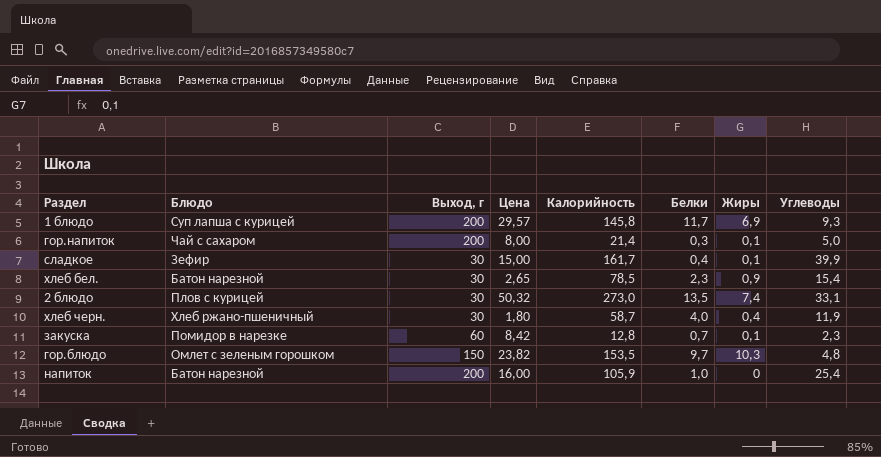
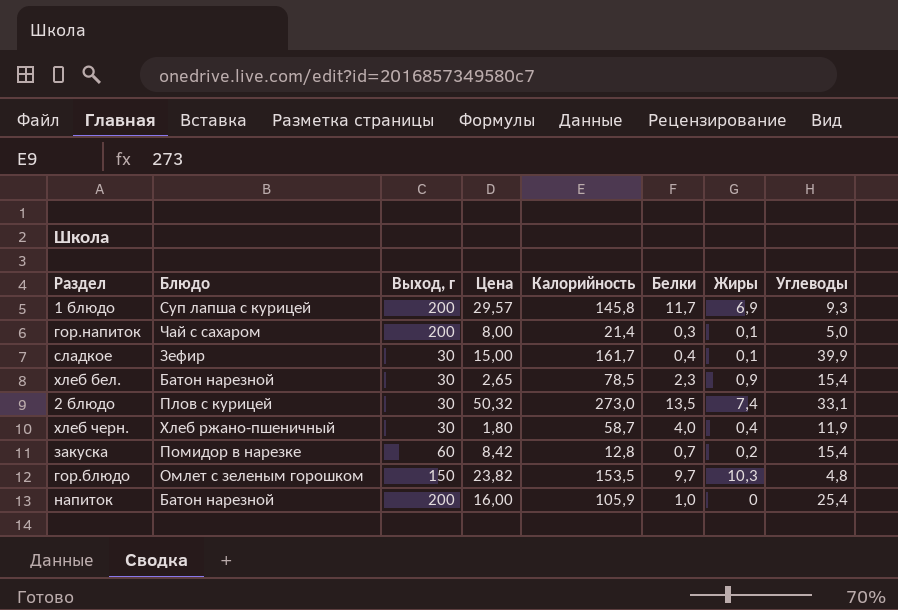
закуска | Жиры: 0,1 -> 0,2
закуска | Углеводы: 2,3 -> 15,4

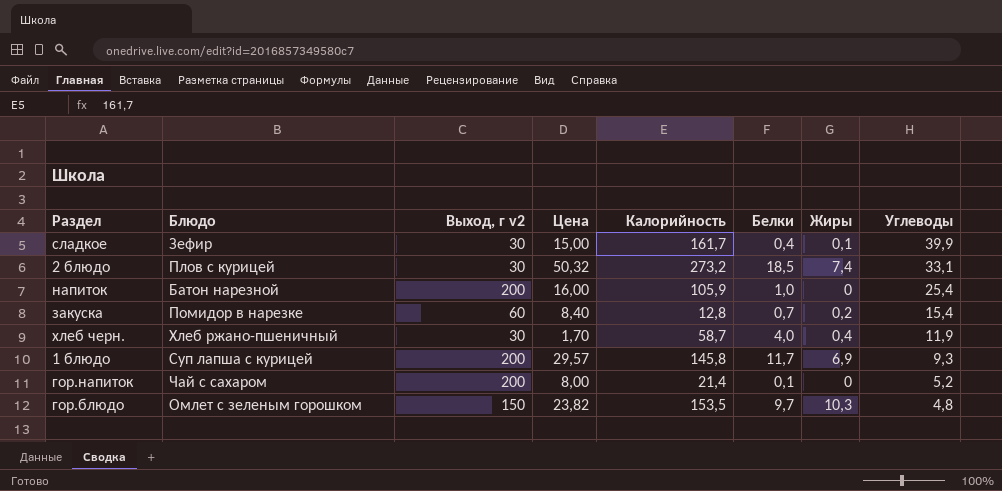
row order: none -> Углеводы descending
column name: Выход, г -> Выход, г v2
row хлеб бел.: Батон нарезной | 30 | 2,65 | 78,5 | 2,3 | 0,9 | 15,4 -> none
2 блюдо | Калорийность: 273,0 -> 273,2
2 блюдо | Белки: 13,5 -> 18,5
закуска | Цена: 8,42 -> 8,40
хлеб черн. | Цена: 1,80 -> 1,70
гор.напиток | Белки: 0,3 -> 0,1
гор.напиток | Жиры: 0,1 -> 0
гор.напиток | Углеводы: 5,0 -> 5,2

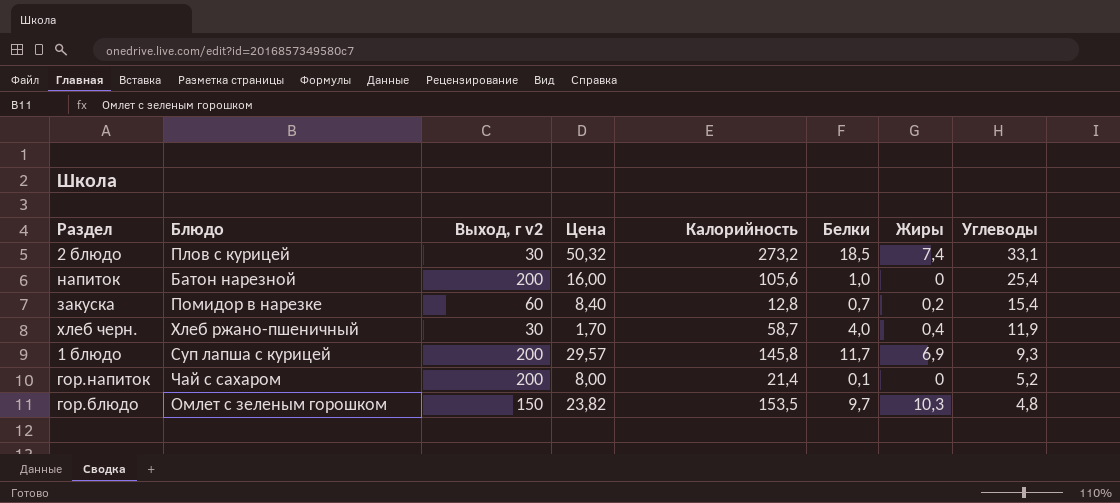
row сладкое: Зефир | 30 | 15,00 | 161,7 | 0,4 | 0,1 | 39,9 -> none
напиток | Калорийность: 105,9 -> 105,6

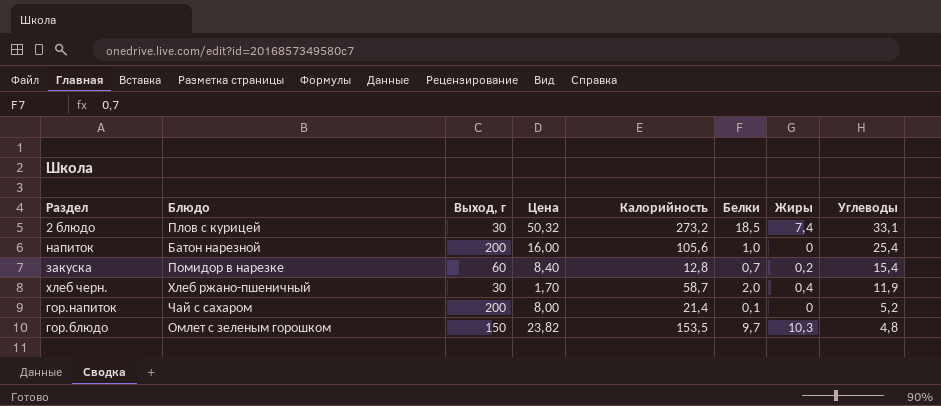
column name: Выход, г v2 -> Выход, г
row 1 блюдо: Суп лапша с курицей | 200 | 29,57 | 145,8 | 11,7 | 6,9 | 9,3 -> none
хлеб черн. | Белки: 4,0 -> 2,0

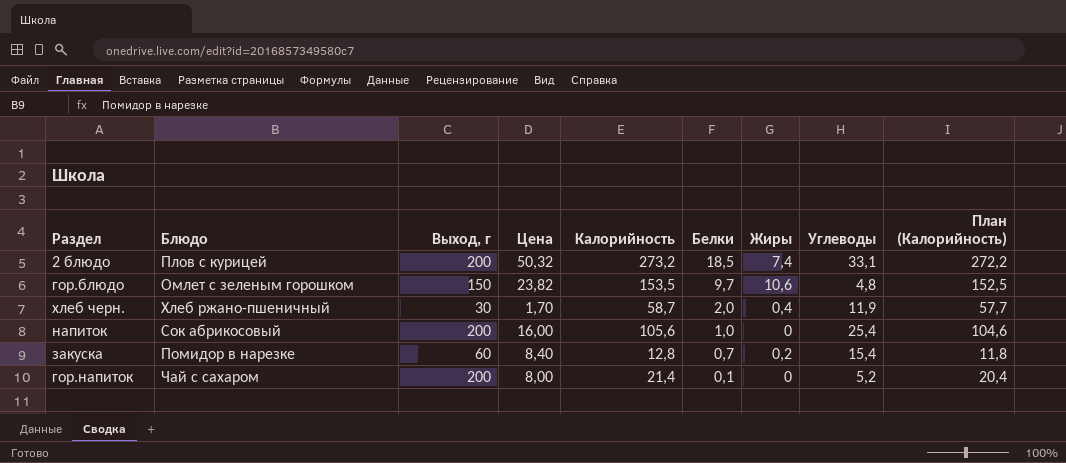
row order: Углеводы descending -> Белки descending
column План (Калорийность) | formula: none -> [Калорийность] - 1
2 блюдо | Выход, г: 30 -> 200
гор.блюдо | Жиры: 10,3 -> 10,6
напиток | Блюдо: Батон нарезной -> Сок абрикосовый

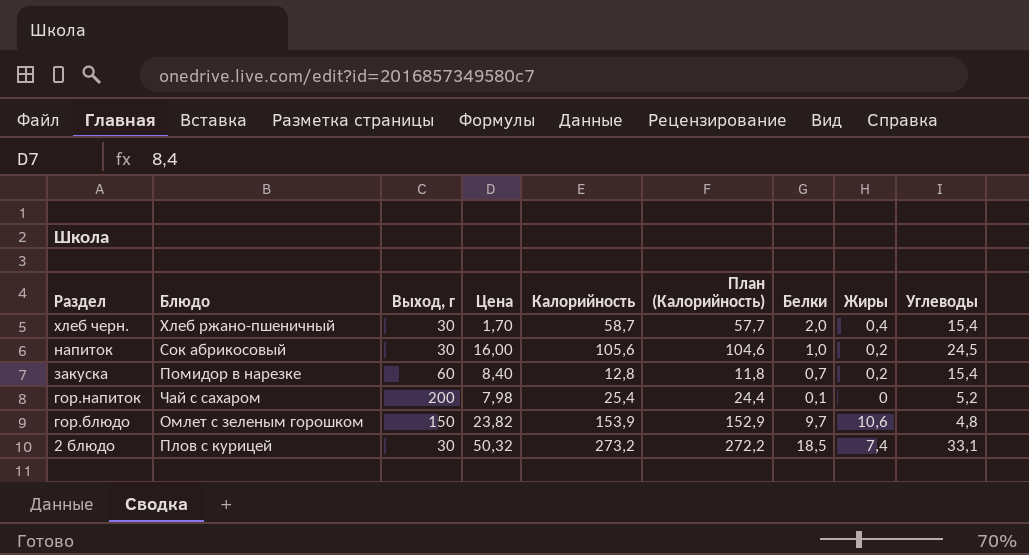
row order: Белки descending -> Раздел descending
column План (Калорийность) | position: 9 -> 6
хлеб черн. | Углеводы: 11,9 -> 15,4
напиток | Выход, г: 200 -> 30
напиток | Жиры: 0 -> 0,2
напиток | Углеводы: 25,4 -> 24,5
гор.напиток | Цена: 8,00 -> 7,98
гор.напиток | Калорийность: 21,4 -> 25,4
гор.напиток | План (Калорийность): 20,4 -> 24,4
гор.блюдо | Калорийность: 153,5 -> 153,9
гор.блюдо | План (Калорийность): 152,5 -> 152,9
2 блюдо | Выход, г: 200 -> 30

